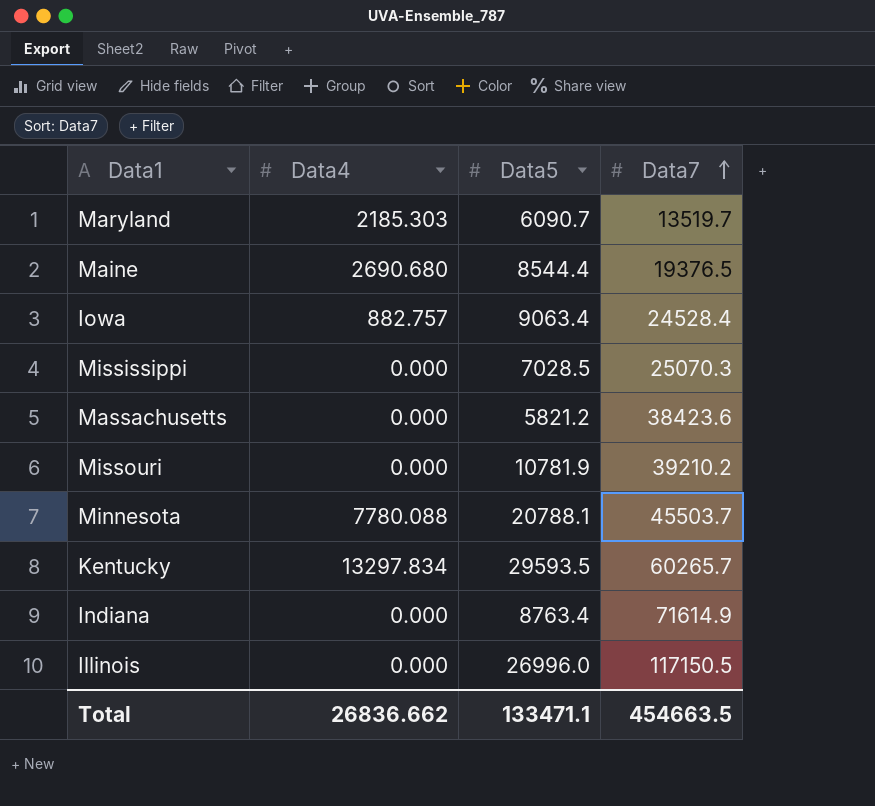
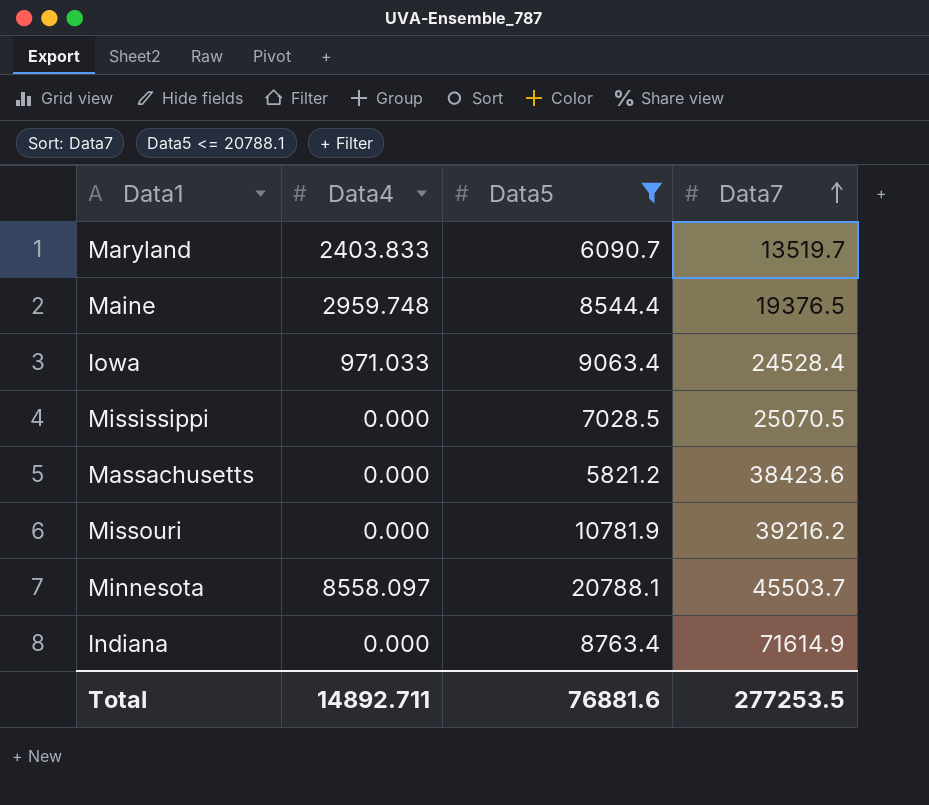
filter: none -> Data5 <= 20788.1
Maryland | Data4: 2185.303 -> 2403.833
Maine | Data4: 2690.680 -> 2959.748
Iowa | Data4: 882.757 -> 971.033
Mississippi | Data7: 25070.3 -> 25070.5
Missouri | Data7: 39210.2 -> 39216.2
Minnesota | Data4: 7780.088 -> 8558.097
Total | Data4: 26836.662 -> 14892.711
Total | Data5: 133471.1 -> 76881.6
Total | Data7: 454663.5 -> 277253.5

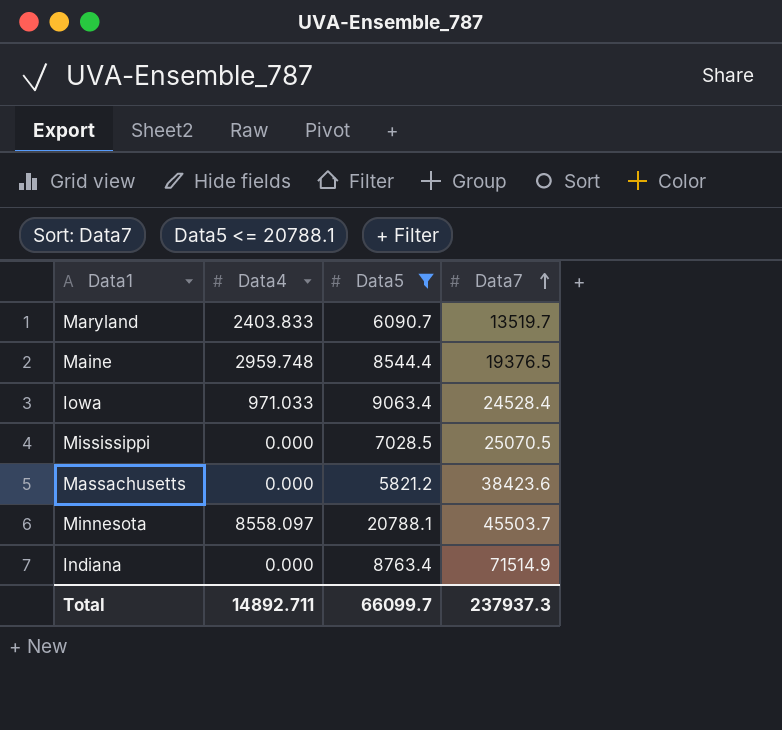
row Missouri: 0.000 | 10781.9 | 39216.2 -> none
Indiana | Data7: 71614.9 -> 71514.9
Total | Data5: 76881.6 -> 66099.7
Total | Data7: 277253.5 -> 237937.3

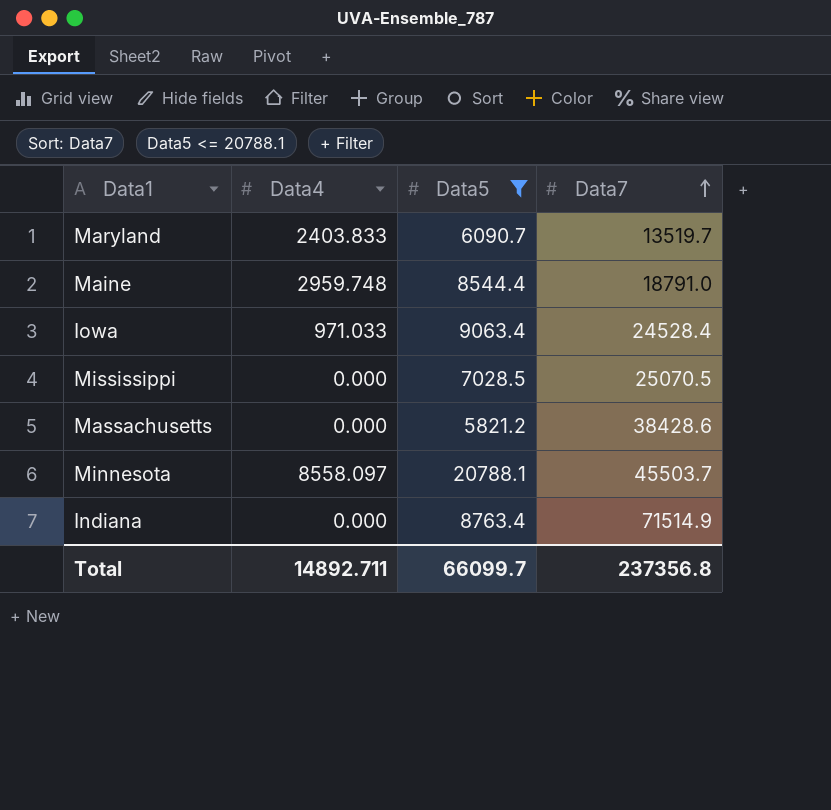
Maine | Data7: 19376.5 -> 18791.0
Massachusetts | Data7: 38423.6 -> 38428.6
Total | Data7: 237937.3 -> 237356.8

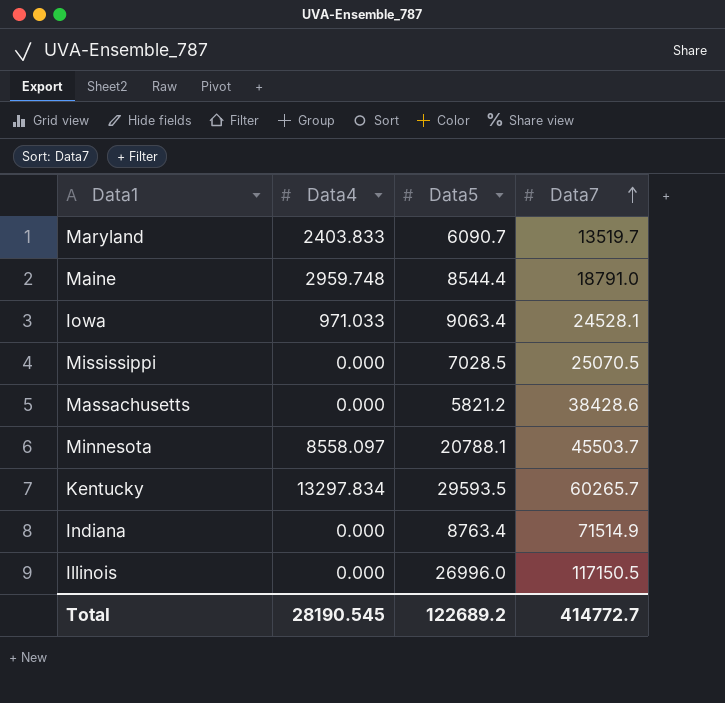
filter: Data5 <= 20788.1 -> none
Iowa | Data7: 24528.4 -> 24528.1
Total | Data4: 14892.711 -> 28190.545
Total | Data5: 66099.7 -> 122689.2
Total | Data7: 237356.8 -> 414772.7

